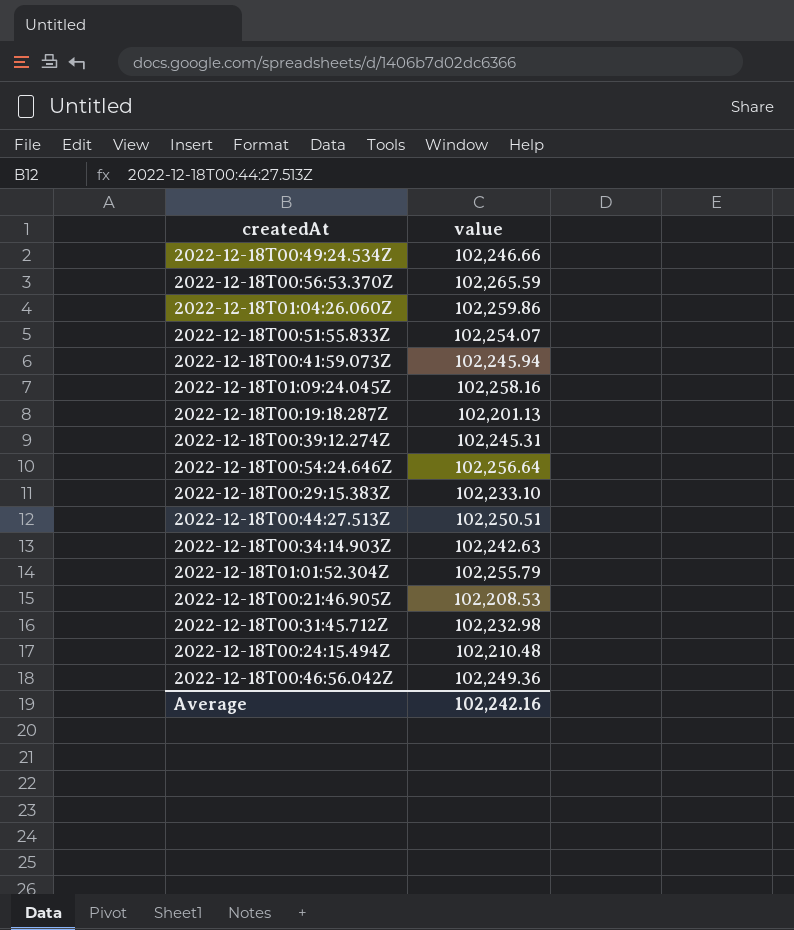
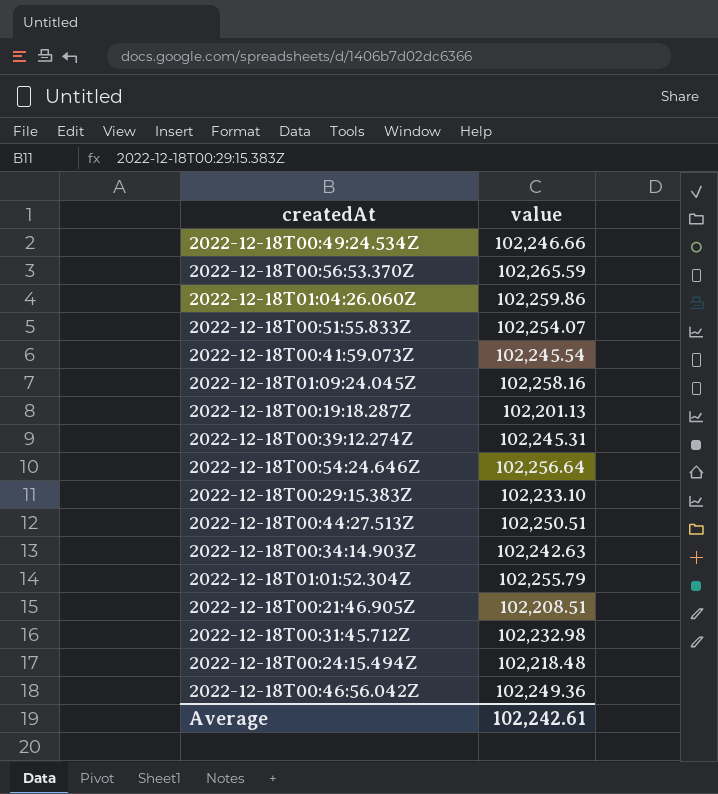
2022-12-18T00:41:59.073Z | value: 102,245.94 -> 102,245.54
2022-12-18T00:21:46.905Z | value: 102,208.53 -> 102,208.51
2022-12-18T00:24:15.494Z | value: 102,210.48 -> 102,218.48
Average | value: 102,242.16 -> 102,242.61

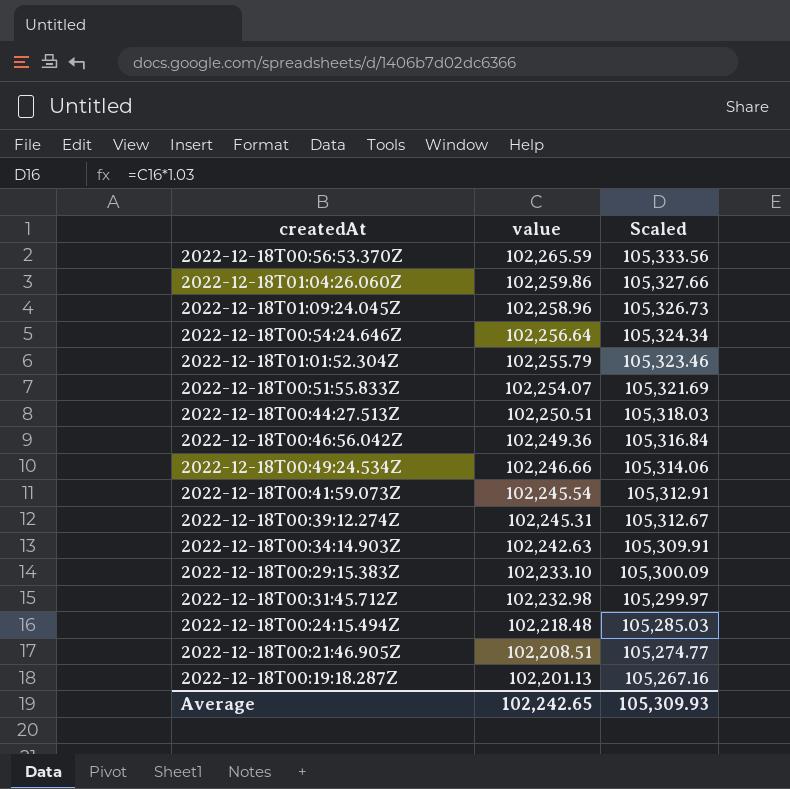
row order: none -> value descending
column Scaled | formula: none -> [value] * 1.03
2022-12-18T01:09:24.045Z | value: 102,258.16 -> 102,258.96
Average | value: 102,242.61 -> 102,242.65

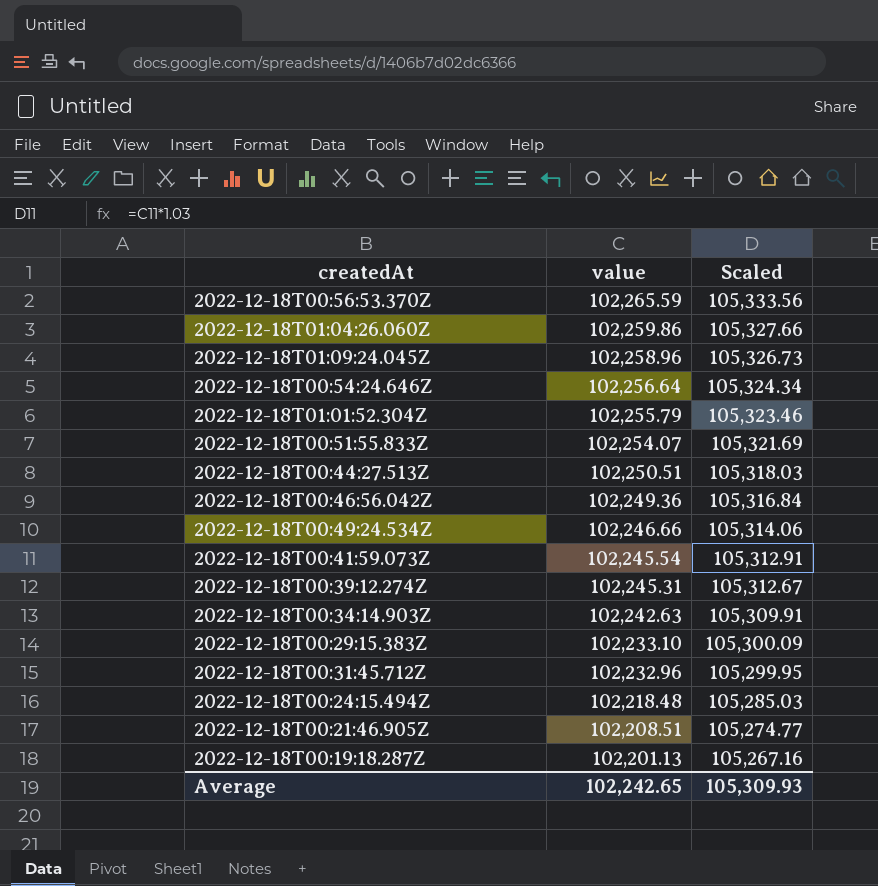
2022-12-18T00:31:45.712Z | value: 102,232.98 -> 102,232.96
2022-12-18T00:31:45.712Z | Scaled: 105,299.97 -> 105,299.95

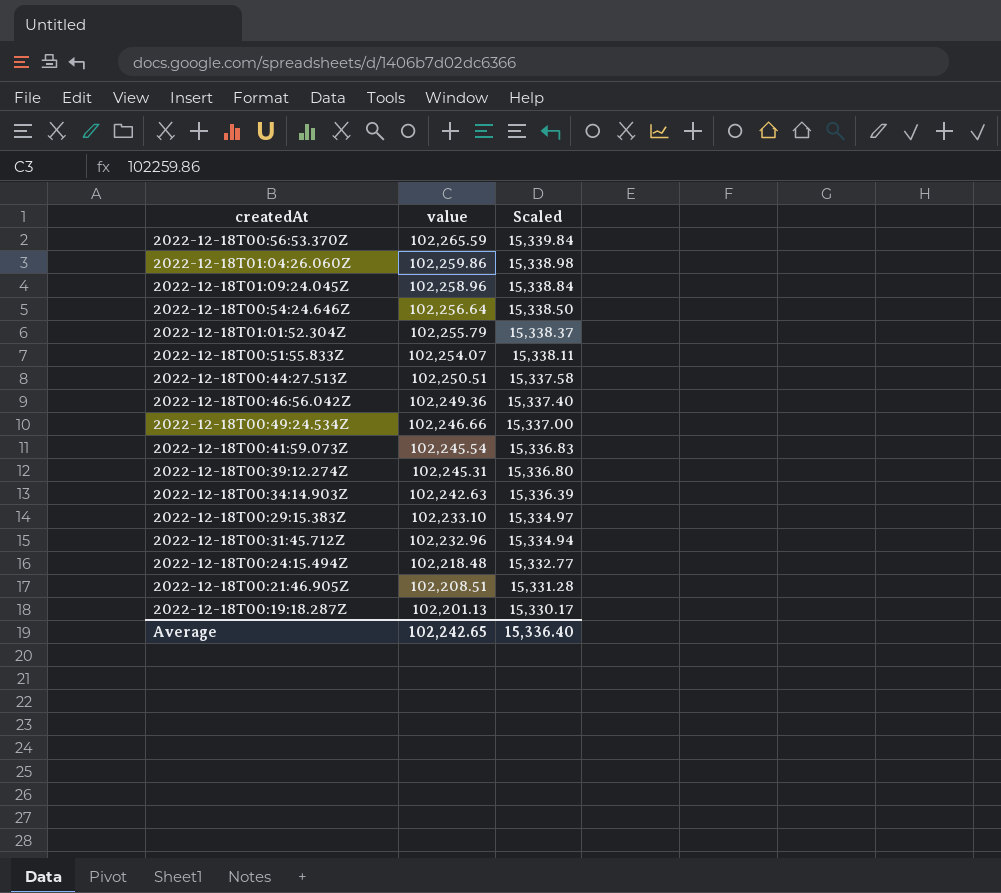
column Scaled | formula: [value] * 1.03 -> [value] * 0.15
Average | Scaled: 105,309.93 -> 15,336.40

